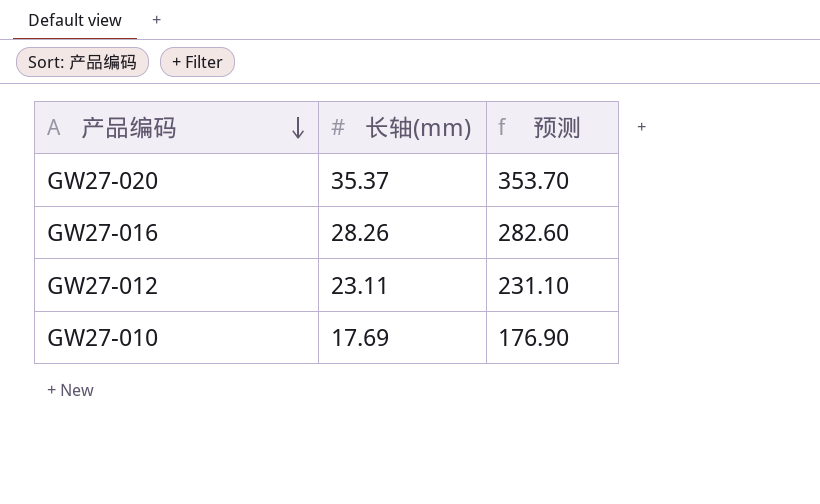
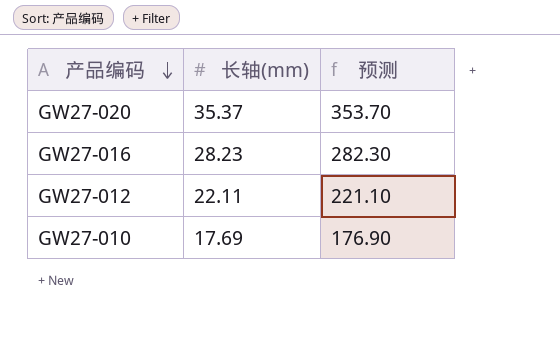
GW27-016 | 长轴(mm): 28.26 -> 28.23
GW27-016 | 预测: 282.60 -> 282.30
GW27-012 | 长轴(mm): 23.11 -> 22.11
GW27-012 | 预测: 231.10 -> 221.10

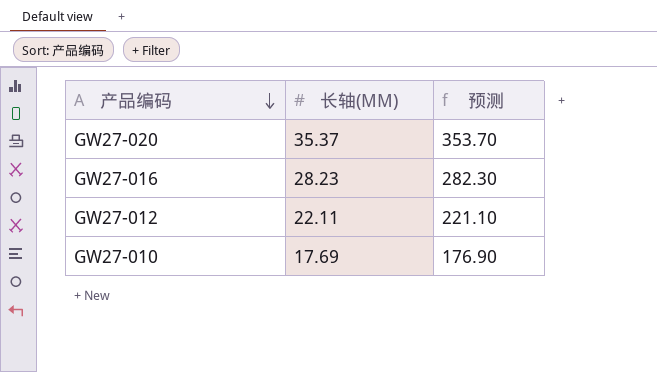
column name: 长轴(mm) -> 长轴(MM)

